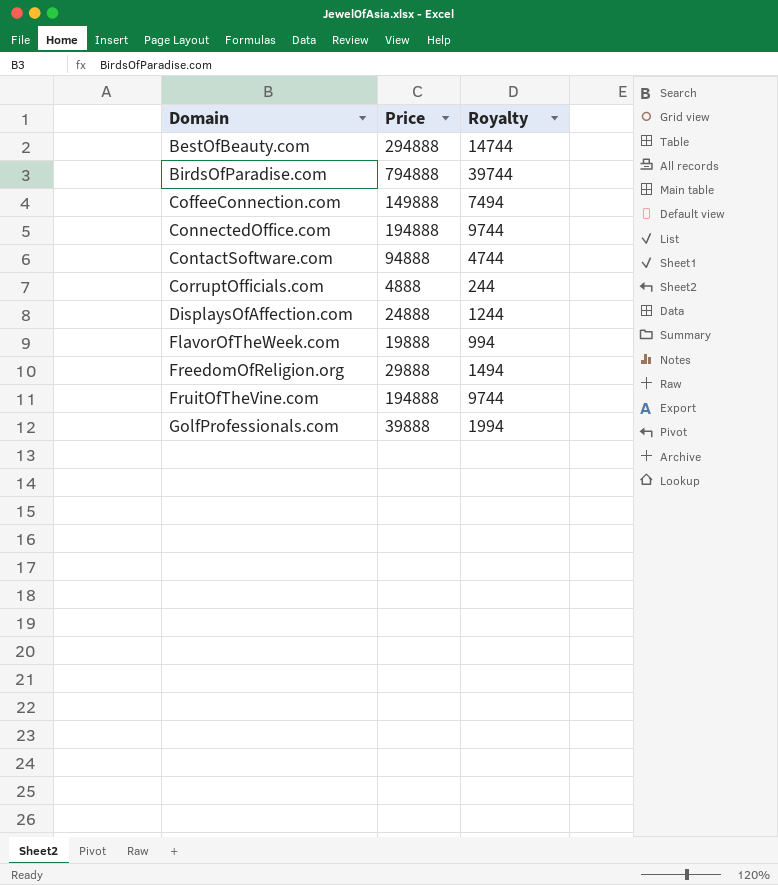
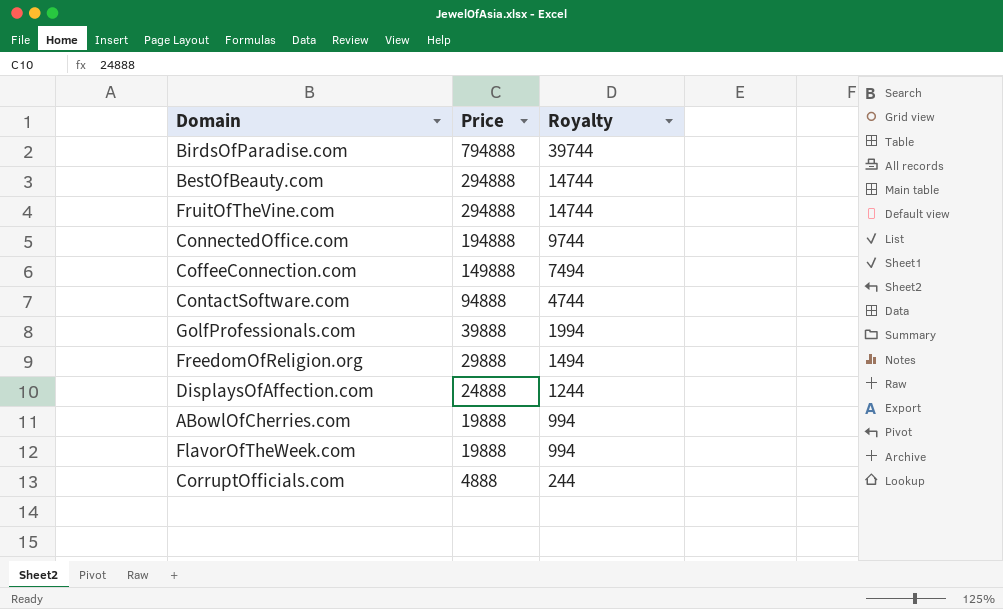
row order: Domain ascending -> Price descending
FruitOfTheVine.com | Price: 194888 -> 294888
FruitOfTheVine.com | Royalty: 9744 -> 14744
row ABowlOfCherries.com: none -> 19888 | 994

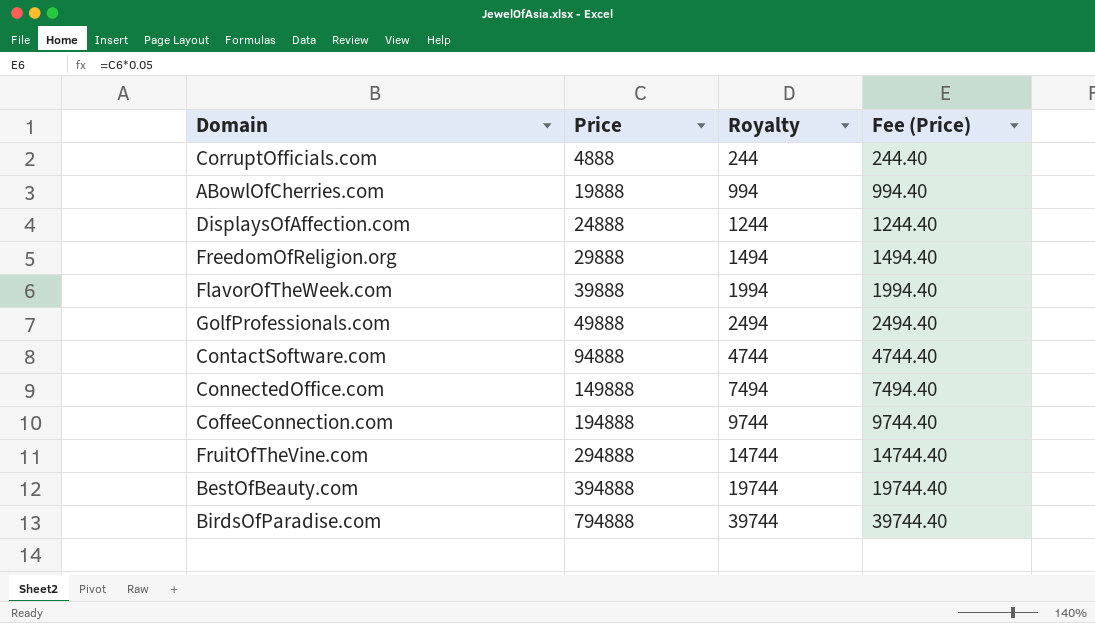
row order: Price descending -> Price ascending
column Fee (Price) | formula: none -> [Price] * 0.05
FlavorOfTheWeek.com | Price: 19888 -> 39888
FlavorOfTheWeek.com | Royalty: 994 -> 1994
GolfProfessionals.com | Price: 39888 -> 49888
GolfProfessionals.com | Royalty: 1994 -> 2494
ConnectedOffice.com | Price: 194888 -> 149888
ConnectedOffice.com | Royalty: 9744 -> 7494
CoffeeConnection.com | Price: 149888 -> 194888
CoffeeConnection.com | Royalty: 7494 -> 9744
BestOfBeauty.com | Price: 294888 -> 394888
BestOfBeauty.com | Royalty: 14744 -> 19744

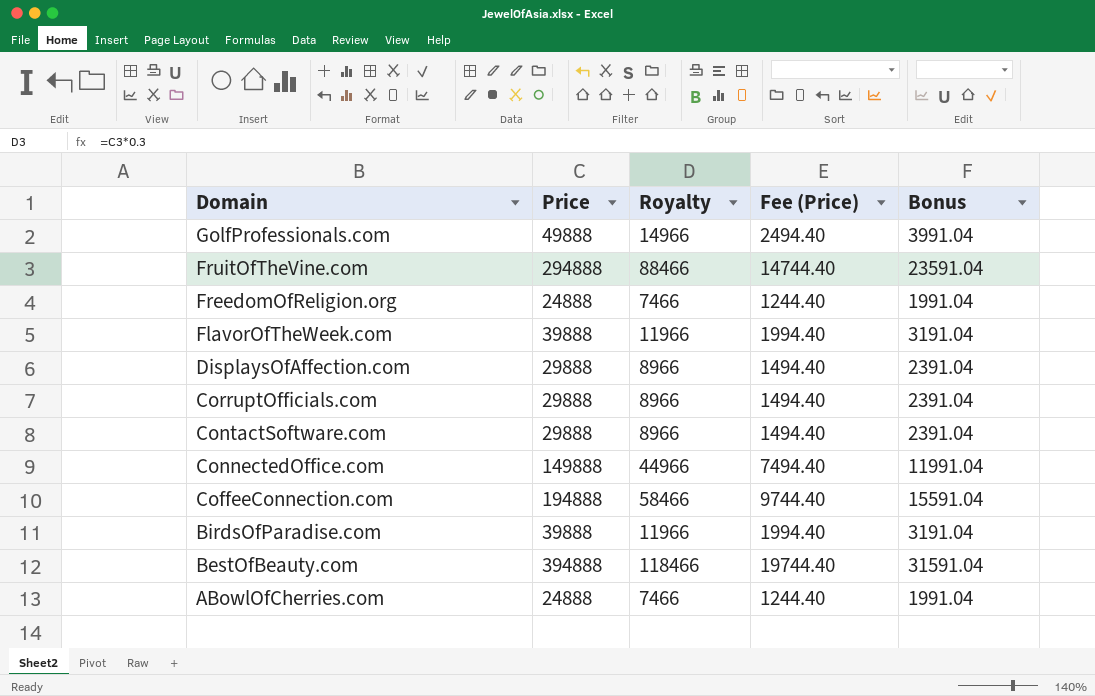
row order: Price ascending -> Domain descending
column Royalty | formula: [Price] * 0.05 -> [Price] * 0.3
column Bonus | formula: none -> [Price] * 0.08
FreedomOfReligion.org | Price: 29888 -> 24888
FreedomOfReligion.org | Fee (Price): 1494.40 -> 1244.40
DisplaysOfAffection.com | Price: 24888 -> 29888
DisplaysOfAffection.com | Fee (Price): 1244.40 -> 1494.40
CorruptOfficials.com | Price: 4888 -> 29888
CorruptOfficials.com | Fee (Price): 244.40 -> 1494.40
ContactSoftware.com | Price: 94888 -> 29888
ContactSoftware.com | Fee (Price): 4744.40 -> 1494.40
BirdsOfParadise.com | Price: 794888 -> 39888
BirdsOfParadise.com | Fee (Price): 39744.40 -> 1994.40
ABowlOfCherries.com | Price: 19888 -> 24888
ABowlOfCherries.com | Fee (Price): 994.40 -> 1244.40

